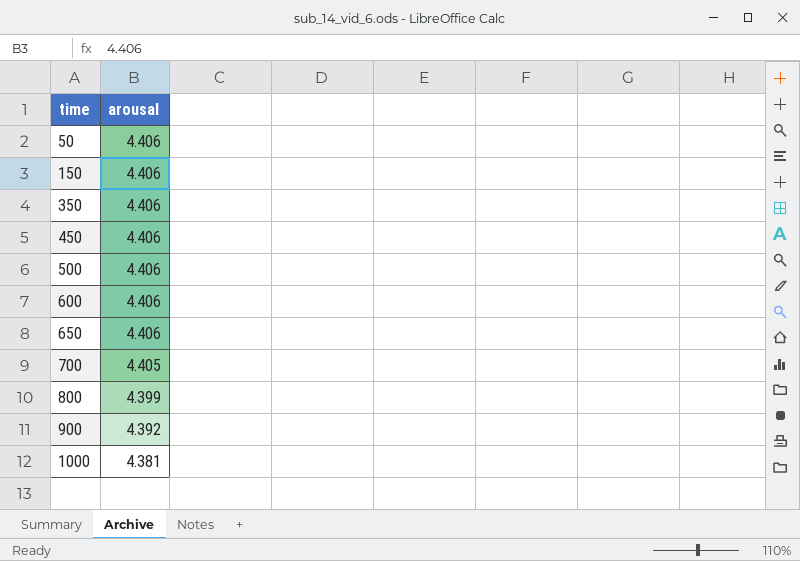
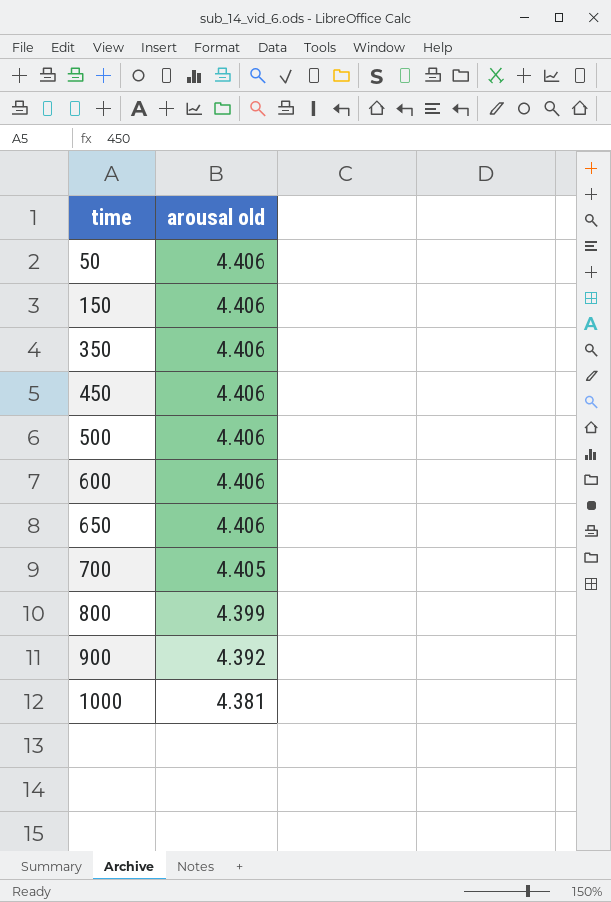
column name: arousal -> arousal old

